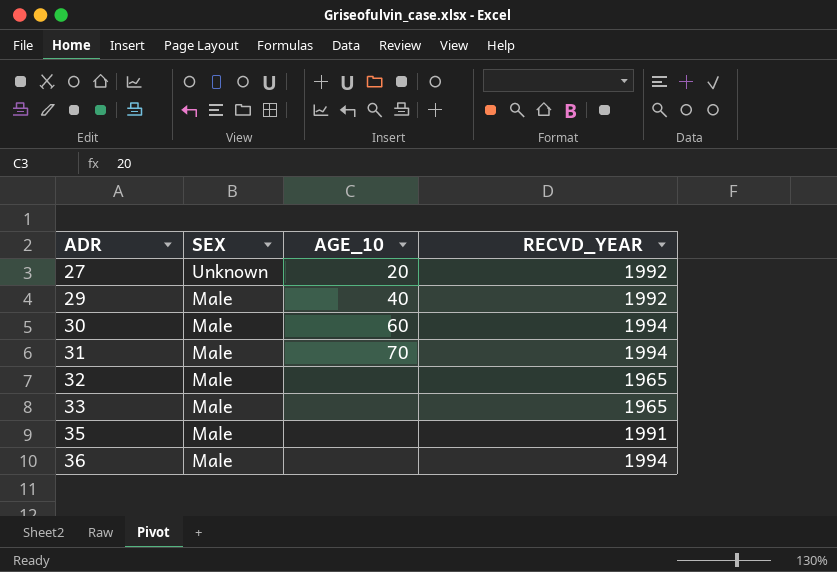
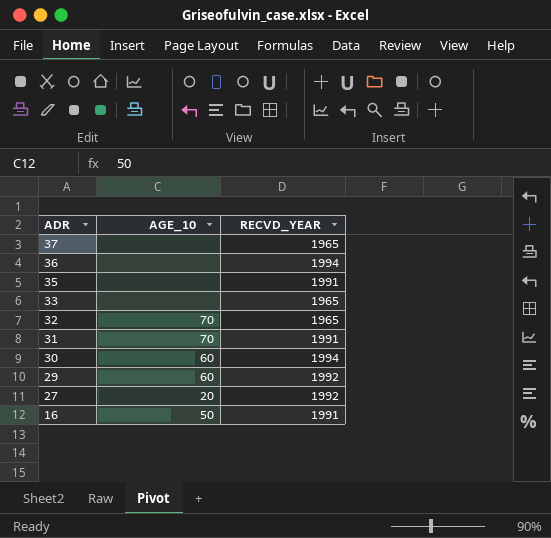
row order: ADR ascending -> ADR descending
column SEX | position: 2 -> none
row 37: none -> none | 1965
32 | AGE_10: none -> 70
31 | RECVD_YEAR: 1994 -> 1991
29 | AGE_10: 40 -> 60
row 16: none -> 50 | 1991

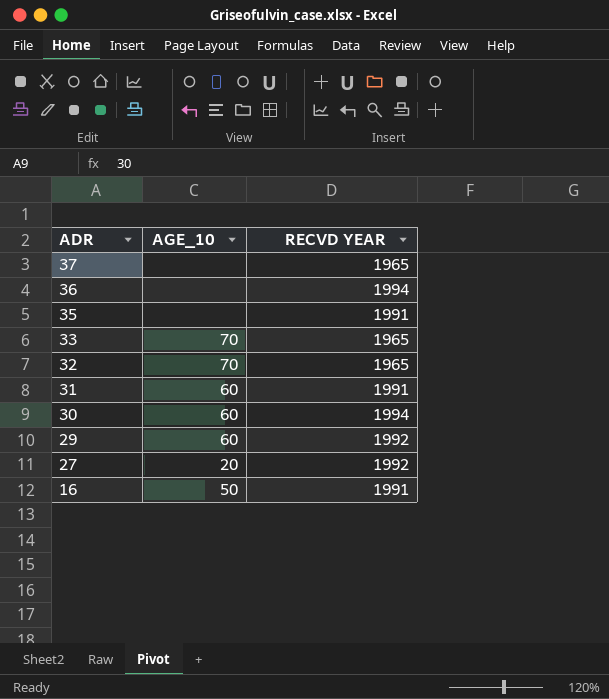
column name: RECVD_YEAR -> RECVD YEAR
33 | AGE_10: none -> 70
31 | AGE_10: 70 -> 60

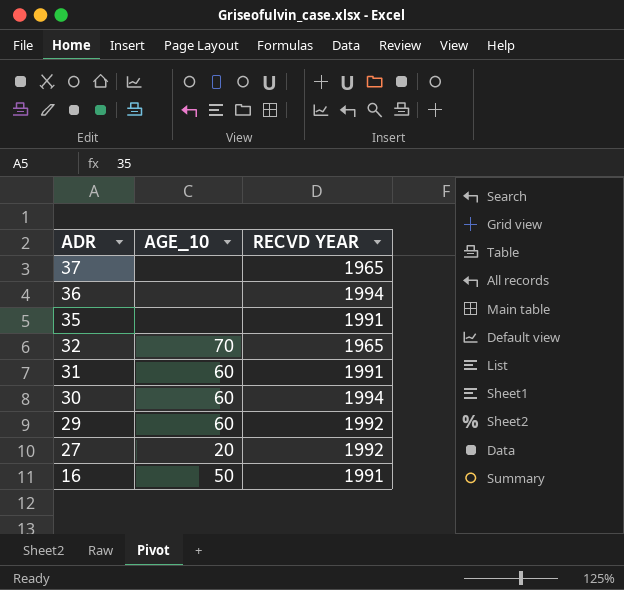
row 33: 70 | 1965 -> none

